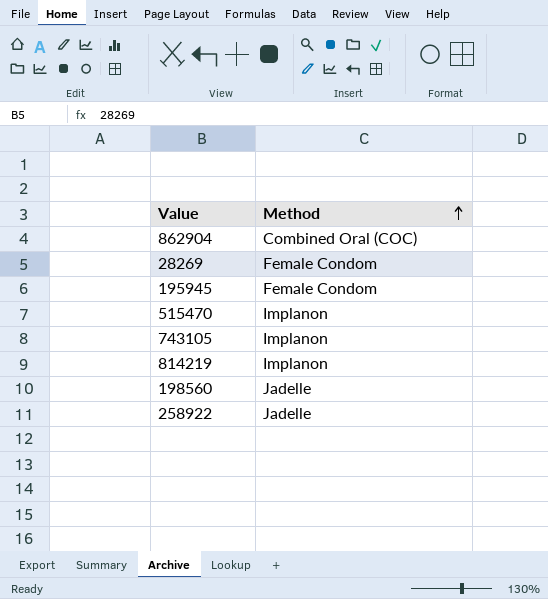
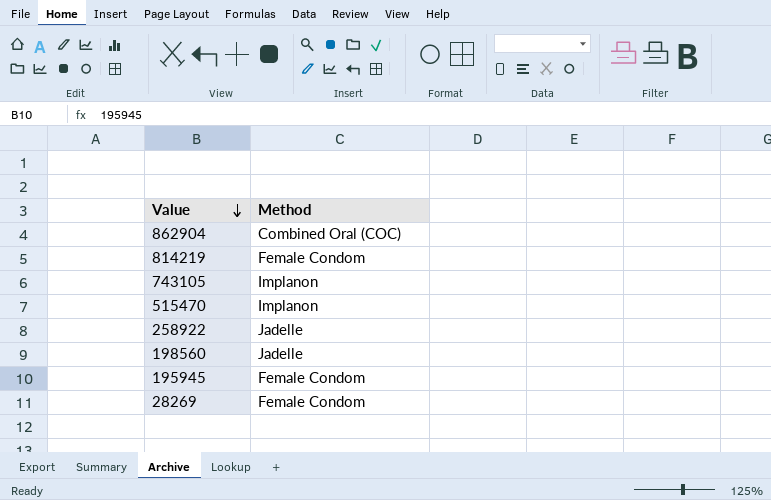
row order: Method ascending -> Value descending
814219 | Method: Implanon -> Female Condom

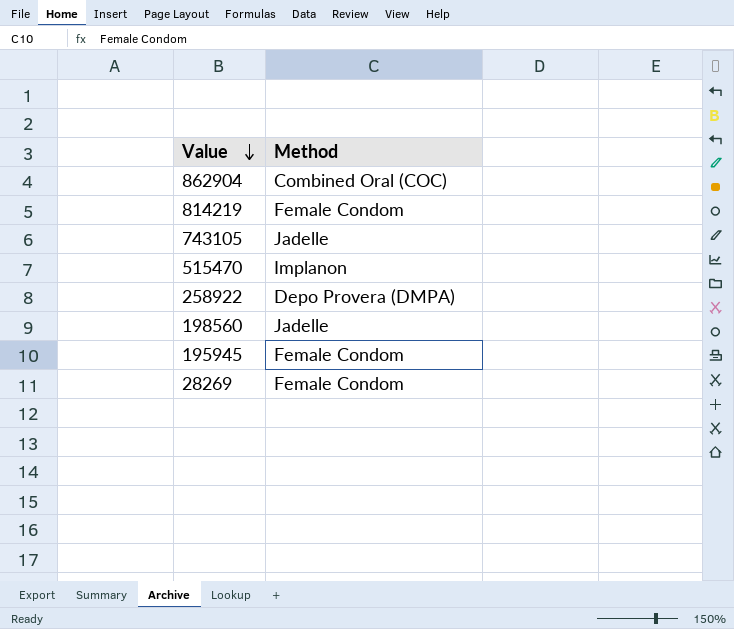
743105 | Method: Implanon -> Jadelle
258922 | Method: Jadelle -> Depo Provera (DMPA)

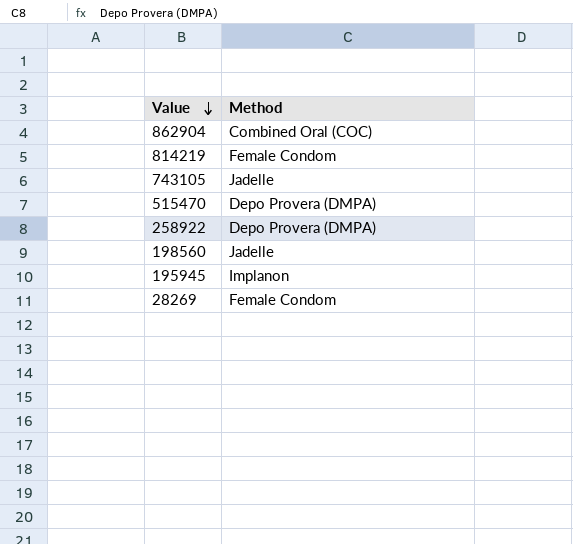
515470 | Method: Implanon -> Depo Provera (DMPA)
195945 | Method: Female Condom -> Implanon

